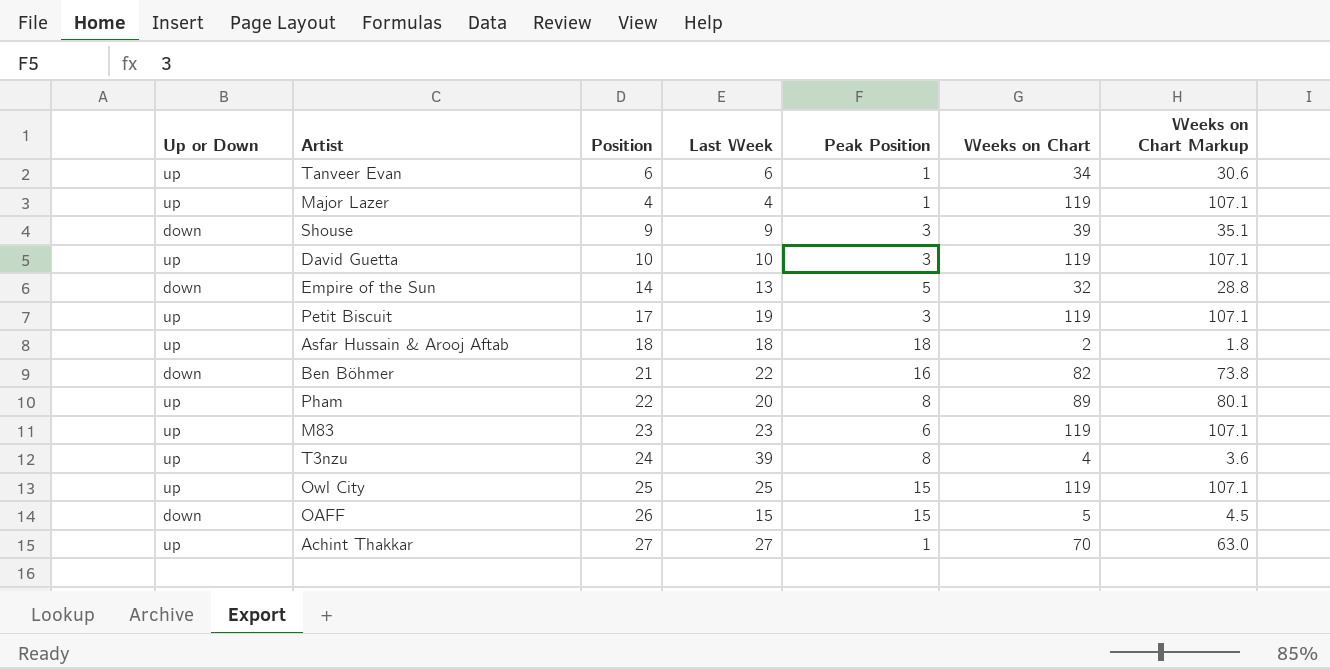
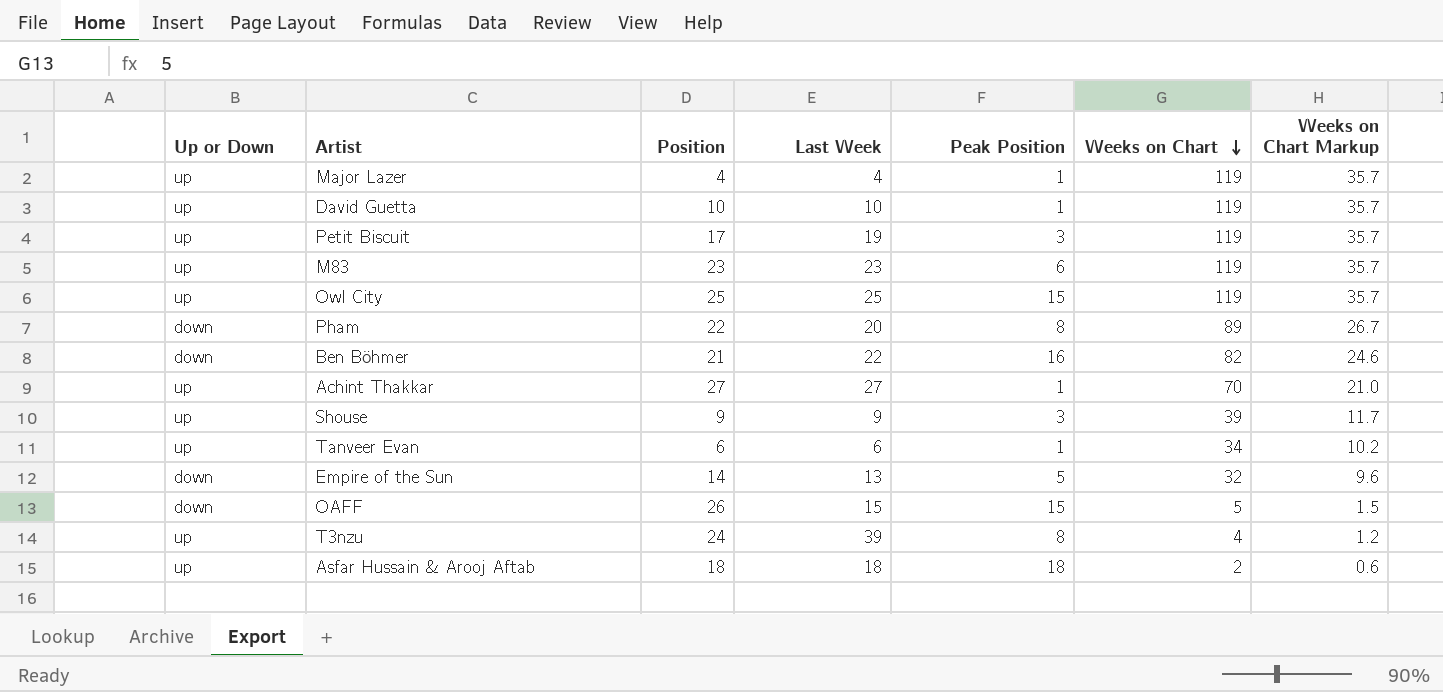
row order: none -> Weeks on Chart descending
column Weeks on Chart Markup | formula: [Weeks on Chart] * 0.9 -> [Weeks on Chart] * 0.3
David Guetta | Peak Position: 3 -> 1
Pham | Up or Down: up -> down
Shouse | Up or Down: down -> up

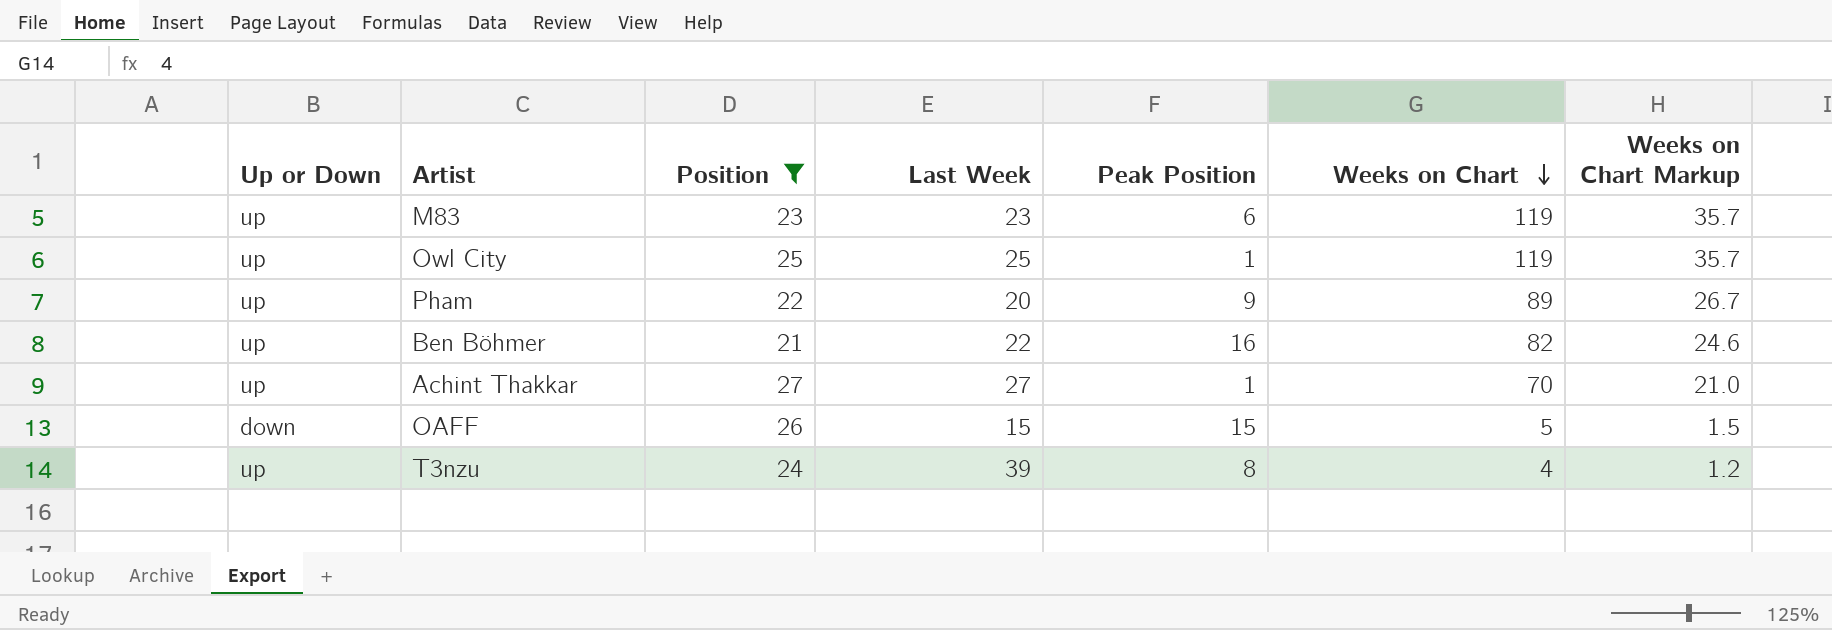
filter: none -> Position >= 21
Owl City | Peak Position: 15 -> 1
Pham | Up or Down: down -> up
Pham | Peak Position: 8 -> 9
Ben Böhmer | Up or Down: down -> up

